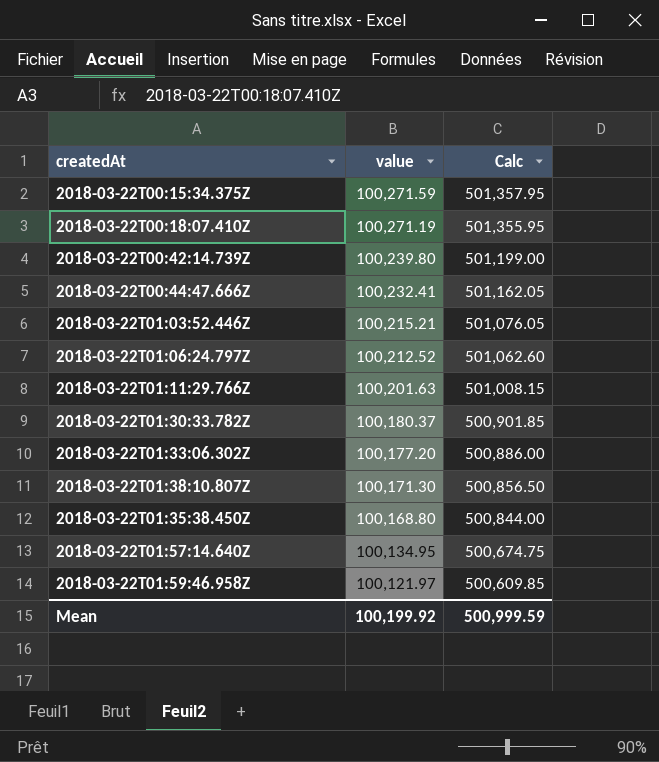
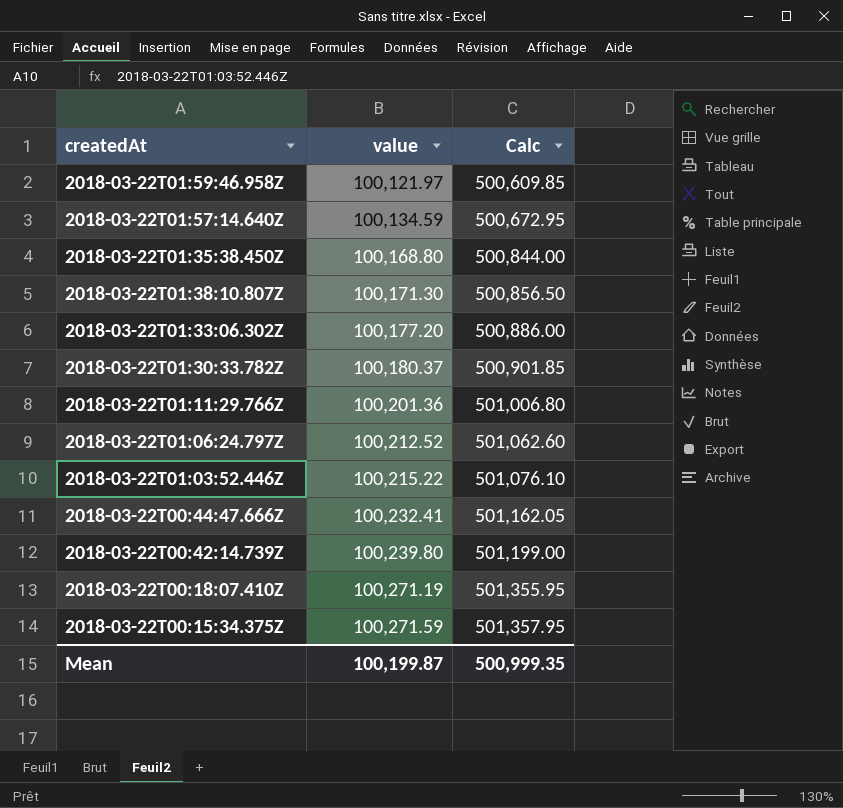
row order: value descending -> value ascending
2018-03-22T01:57:14.640Z | value: 100,134.95 -> 100,134.59
2018-03-22T01:57:14.640Z | Calc: 500,674.75 -> 500,672.95
2018-03-22T01:11:29.766Z | value: 100,201.63 -> 100,201.36
2018-03-22T01:11:29.766Z | Calc: 501,008.15 -> 501,006.80
2018-03-22T01:03:52.446Z | value: 100,215.21 -> 100,215.22
2018-03-22T01:03:52.446Z | Calc: 501,076.05 -> 501,076.10
Mean | value: 100,199.92 -> 100,199.87
Mean | Calc: 500,999.59 -> 500,999.35

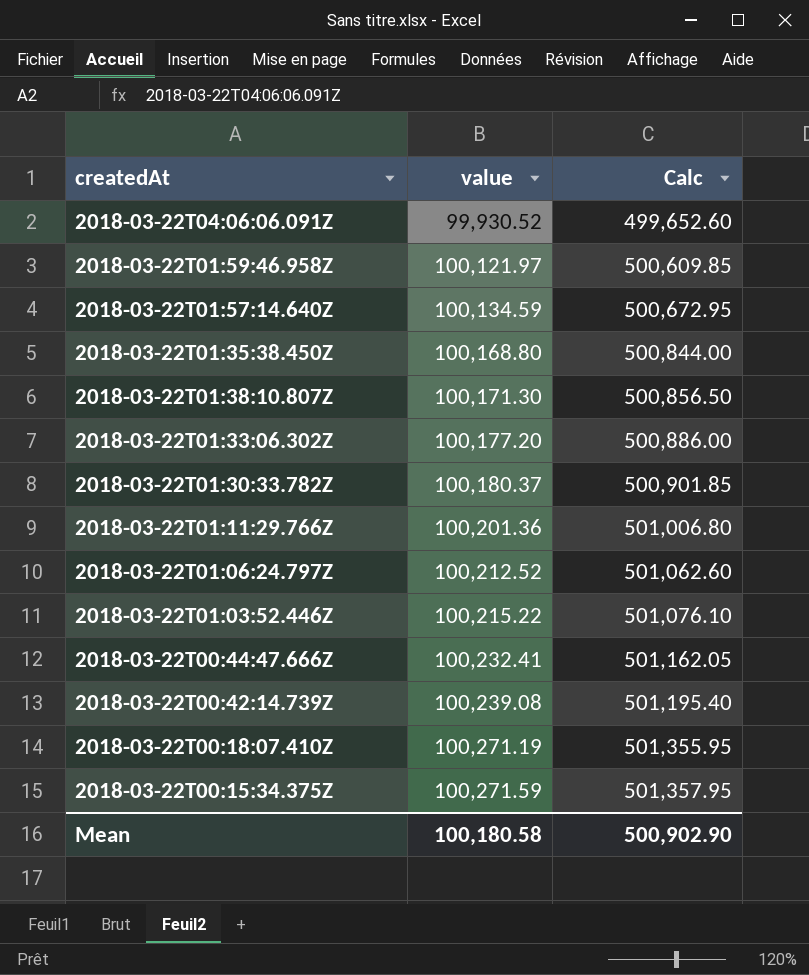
row 2018-03-22T04:06:06.091Z: none -> 99,930.52 | 499,652.60
2018-03-22T00:42:14.739Z | value: 100,239.80 -> 100,239.08
2018-03-22T00:42:14.739Z | Calc: 501,199.00 -> 501,195.40
Mean | value: 100,199.87 -> 100,180.58
Mean | Calc: 500,999.35 -> 500,902.90

